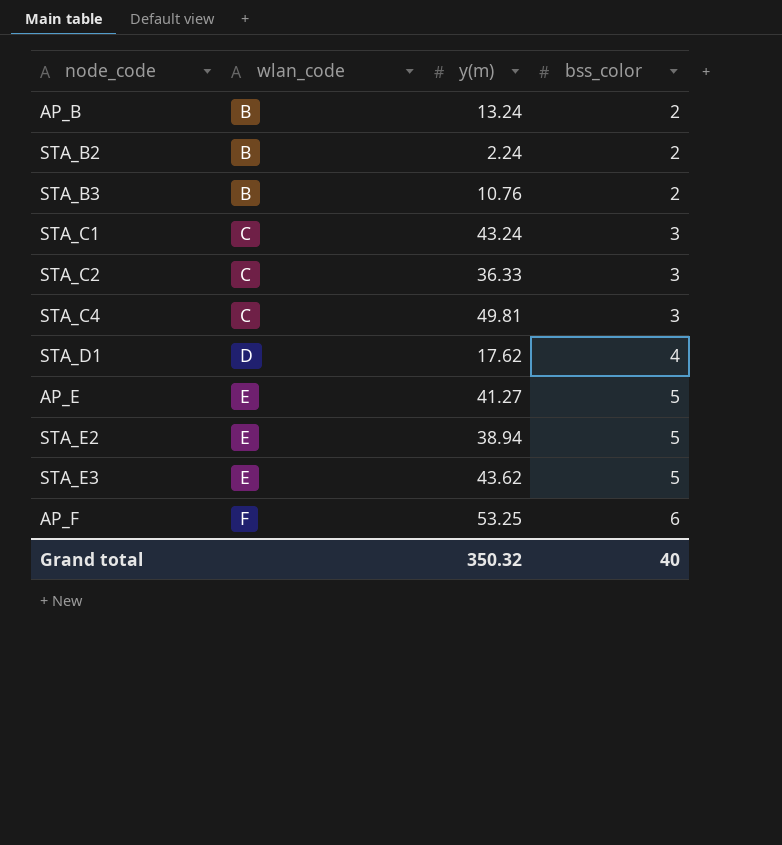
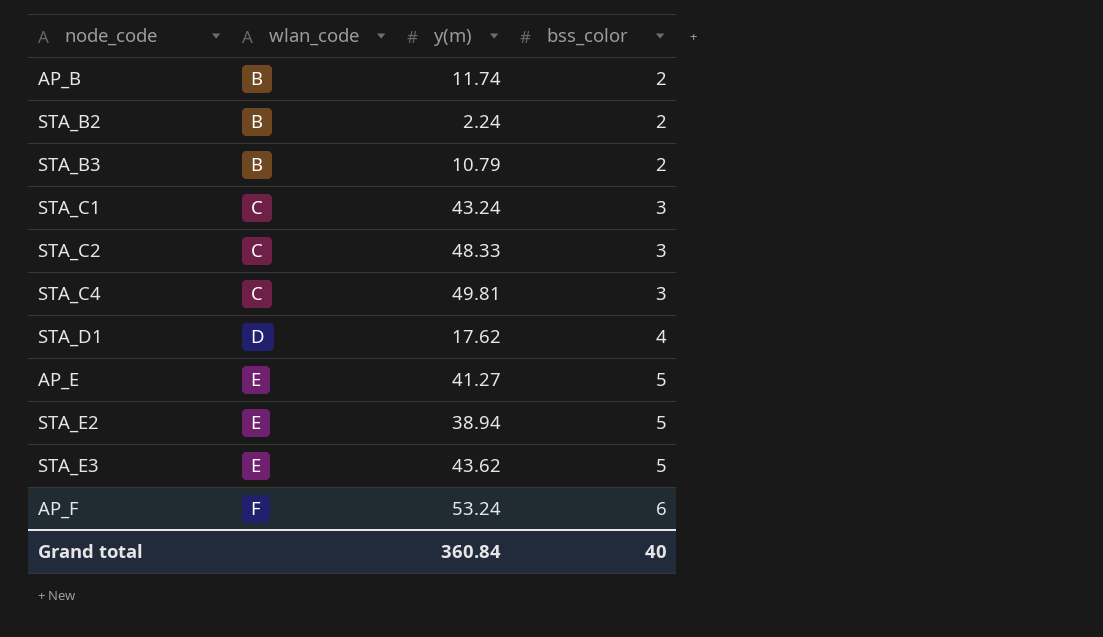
AP_B | y(m): 13.24 -> 11.74
STA_B3 | y(m): 10.76 -> 10.79
STA_C2 | y(m): 36.33 -> 48.33
AP_F | y(m): 53.25 -> 53.24
Grand total | y(m): 350.32 -> 360.84

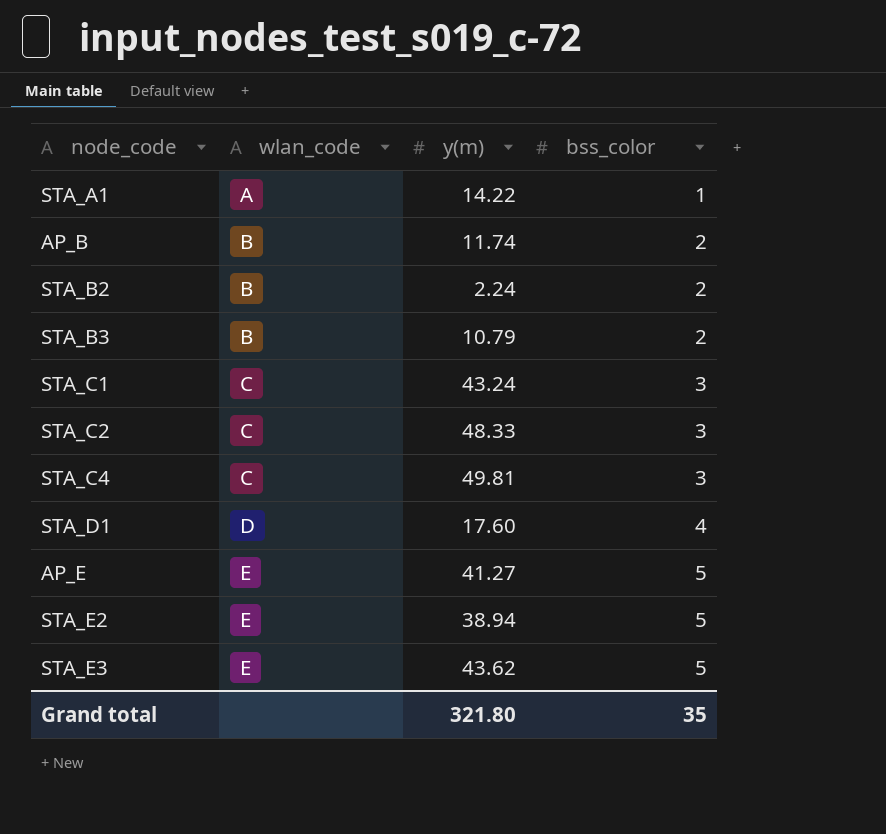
row AP_F: F | 53.24 | 6 -> none
row STA_A1: none -> A | 14.22 | 1
STA_D1 | y(m): 17.62 -> 17.60
Grand total | y(m): 360.84 -> 321.80
Grand total | bss_color: 40 -> 35

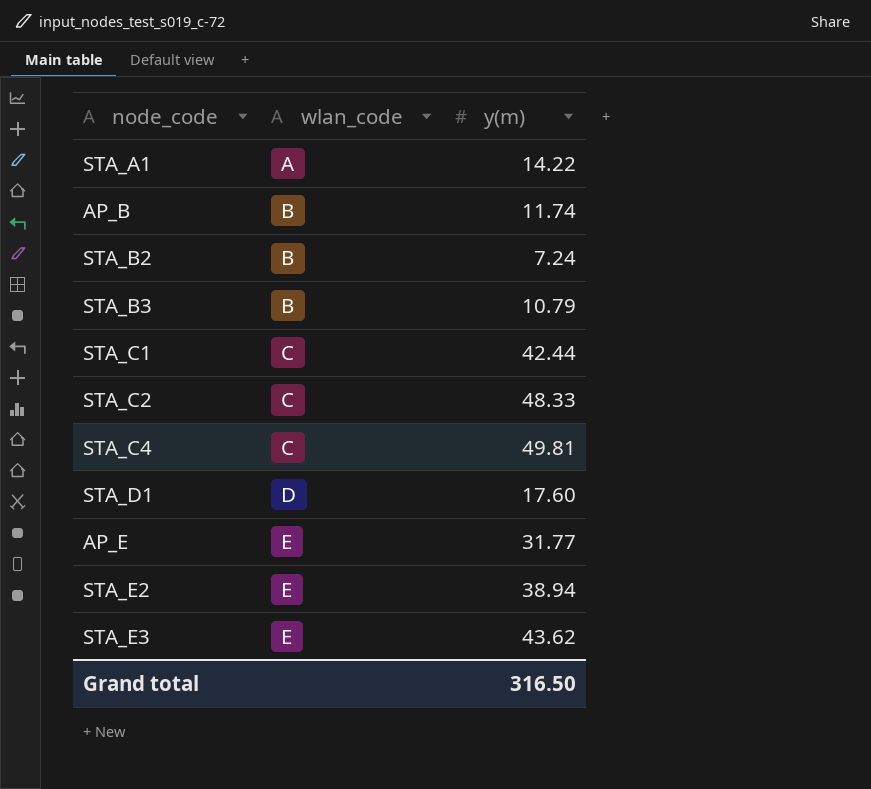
column bss_color | position: 4 -> none
STA_B2 | y(m): 2.24 -> 7.24
STA_C1 | y(m): 43.24 -> 42.44
AP_E | y(m): 41.27 -> 31.77
Grand total | y(m): 321.80 -> 316.50

